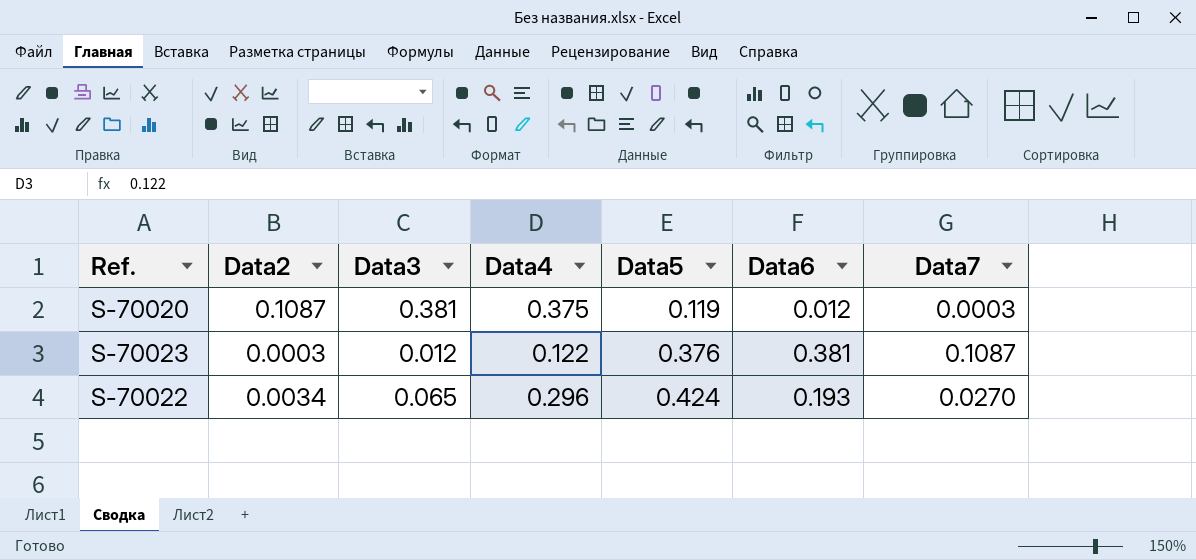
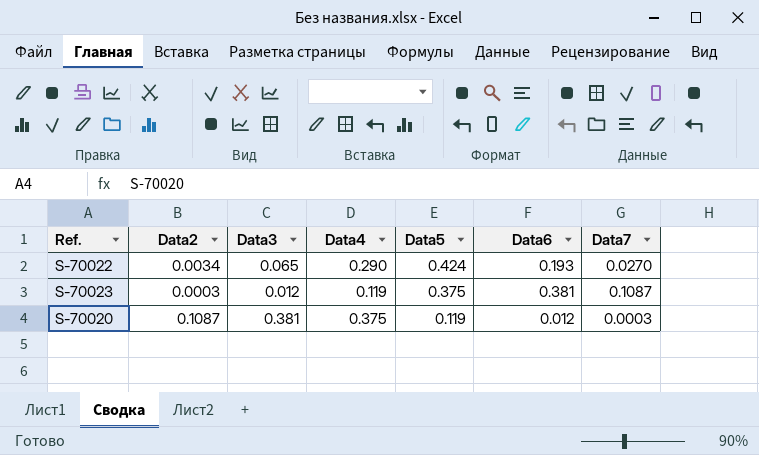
row order: Data5 ascending -> Data5 descending
S-70022 | Data4: 0.296 -> 0.290
S-70023 | Data4: 0.122 -> 0.119
S-70023 | Data5: 0.376 -> 0.375

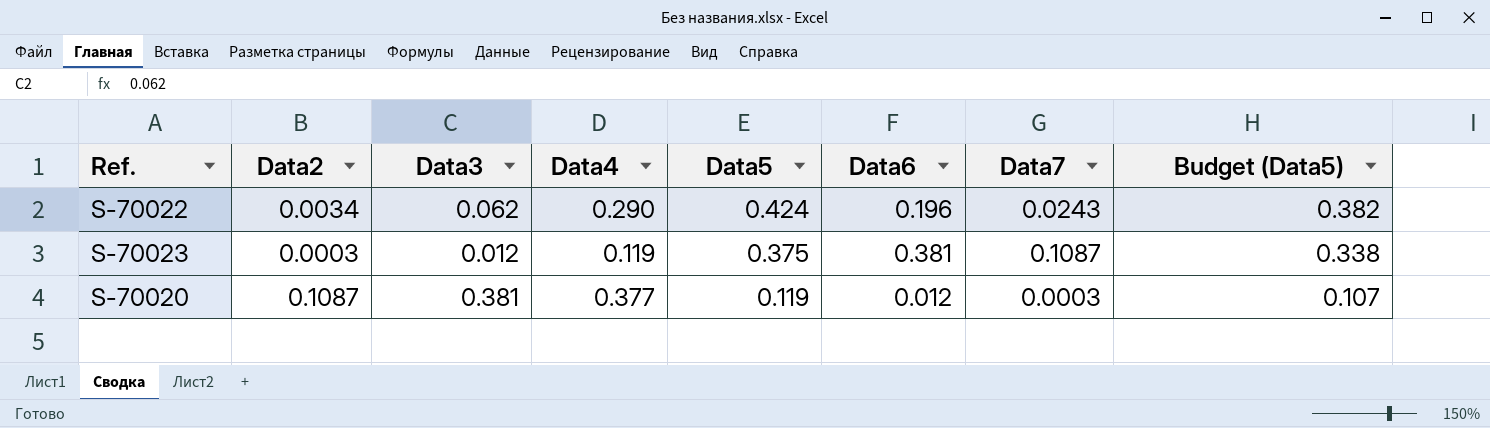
column Budget (Data5) | formula: none -> [Data5] * 0.9
S-70022 | Data3: 0.065 -> 0.062
S-70022 | Data6: 0.193 -> 0.196
S-70022 | Data7: 0.0270 -> 0.0243
S-70020 | Data4: 0.375 -> 0.377

